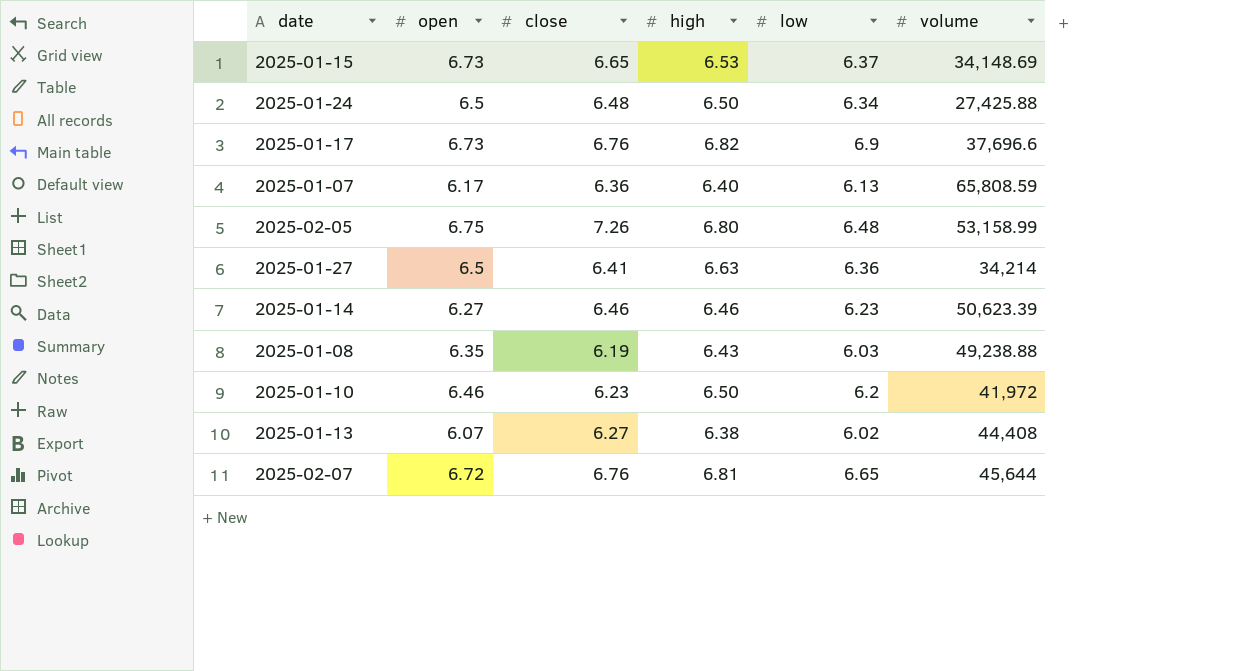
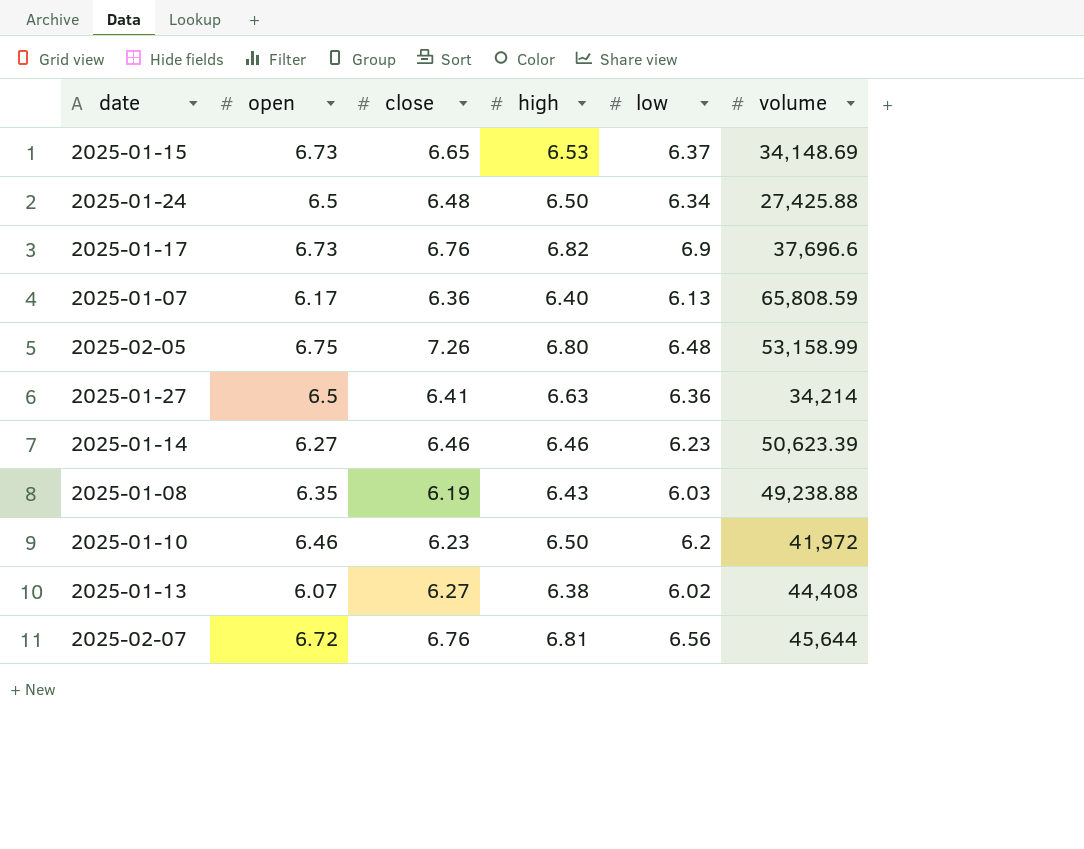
2025-02-07 | low: 6.65 -> 6.56

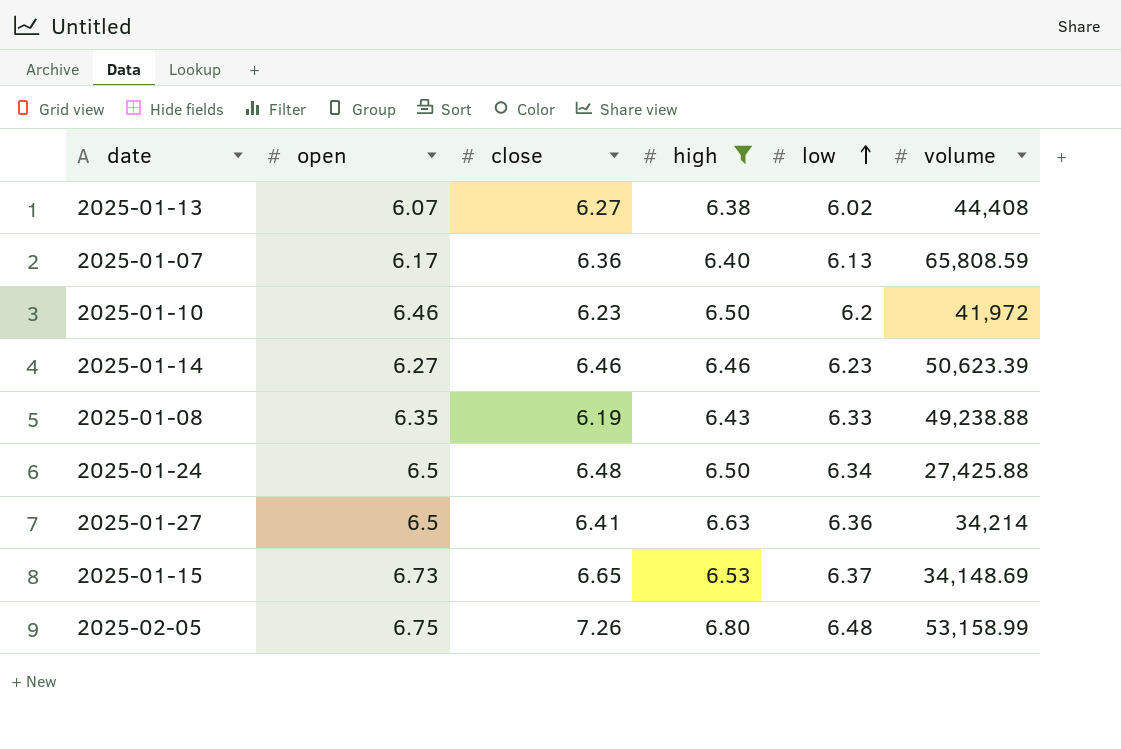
filter: none -> high <= 6.80
row order: none -> low ascending
2025-01-08 | low: 6.03 -> 6.33

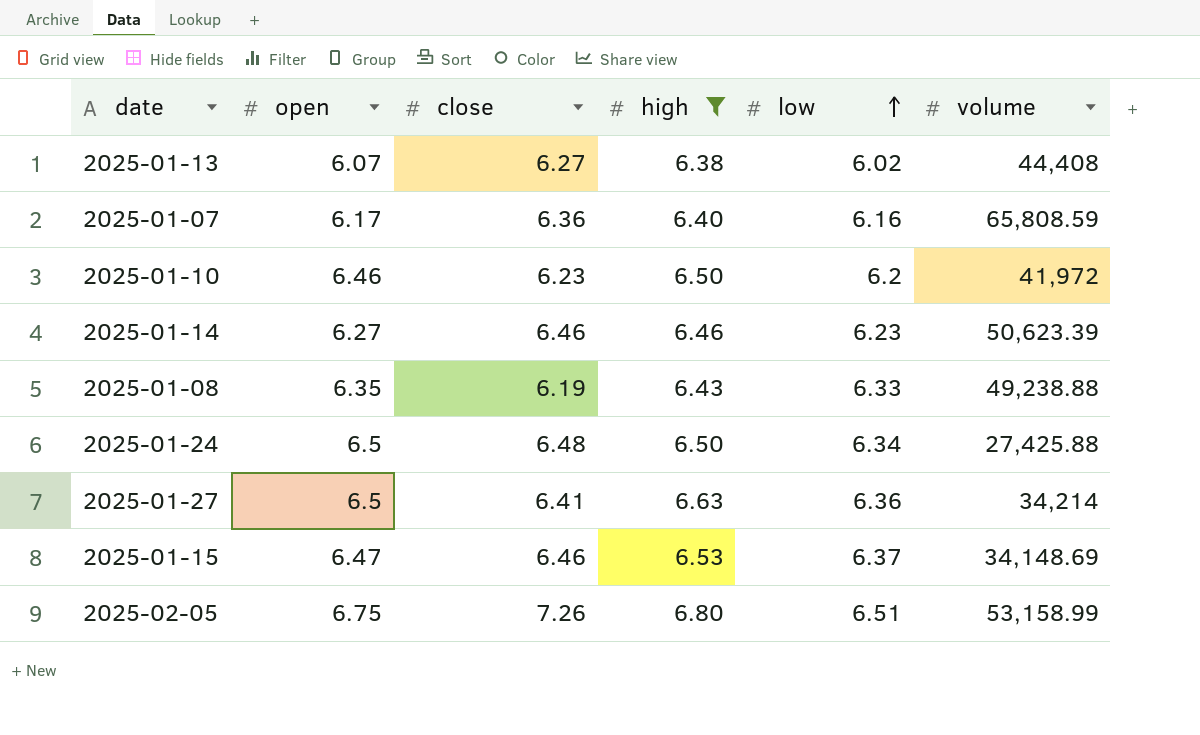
2025-01-07 | low: 6.13 -> 6.16
2025-01-15 | open: 6.73 -> 6.47
2025-01-15 | close: 6.65 -> 6.46
2025-02-05 | low: 6.48 -> 6.51

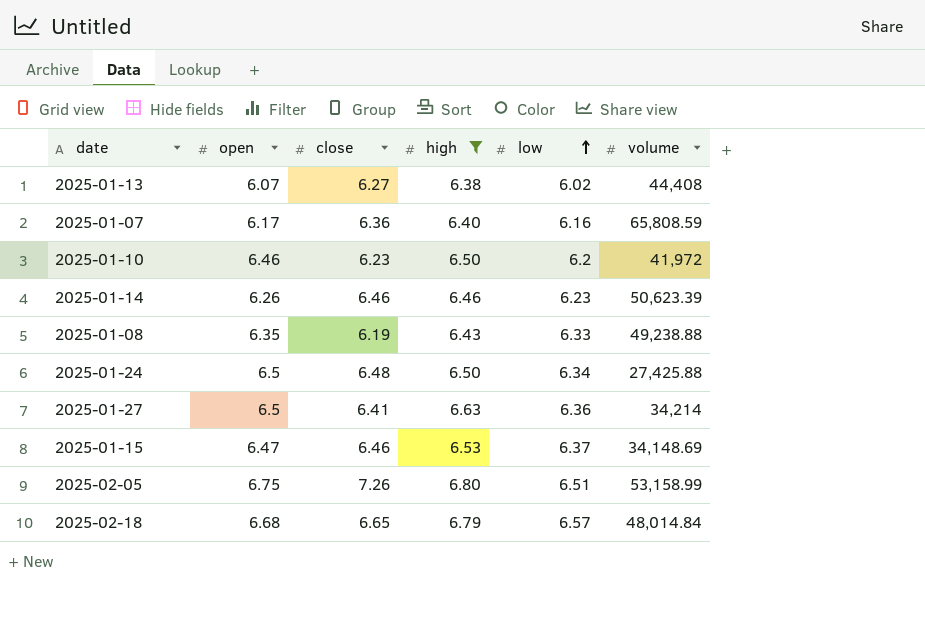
2025-01-14 | open: 6.27 -> 6.26
row 2025-02-18: none -> 6.68 | 6.65 | 6.79 | 6.57 | 48,014.84

